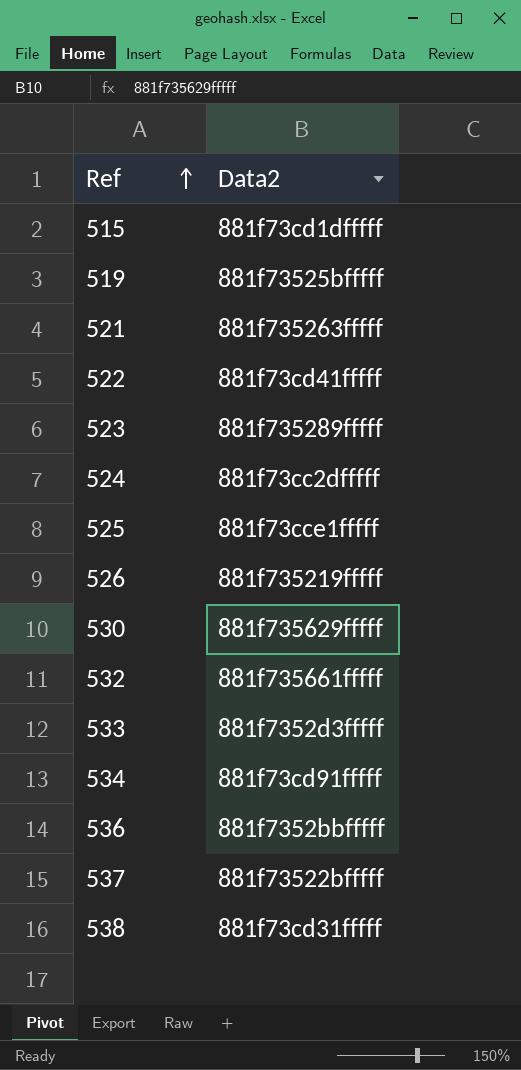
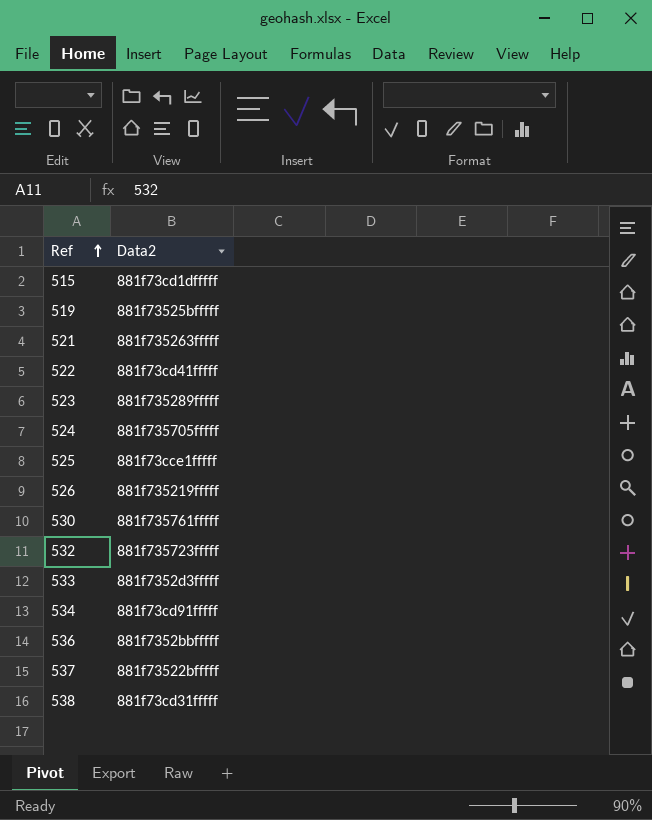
524 | Data2: 881f73cc2dfffff -> 881f735705fffff
530 | Data2: 881f735629fffff -> 881f735761fffff
532 | Data2: 881f735661fffff -> 881f735723fffff

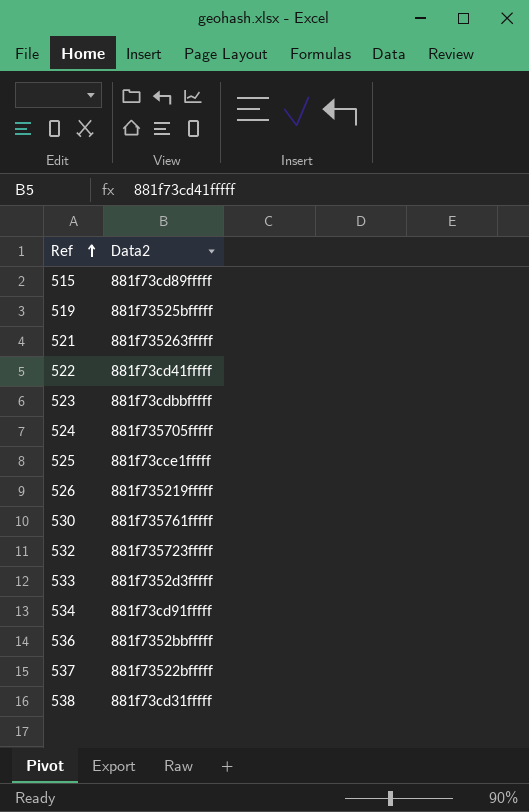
515 | Data2: 881f73cd1dfffff -> 881f73cd89fffff
523 | Data2: 881f735289fffff -> 881f73cdbbfffff

